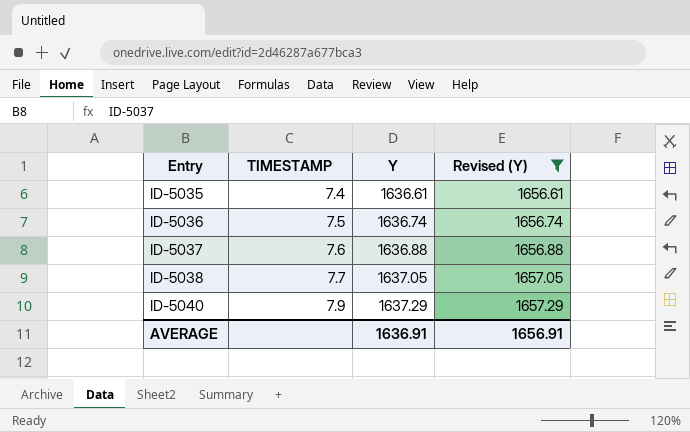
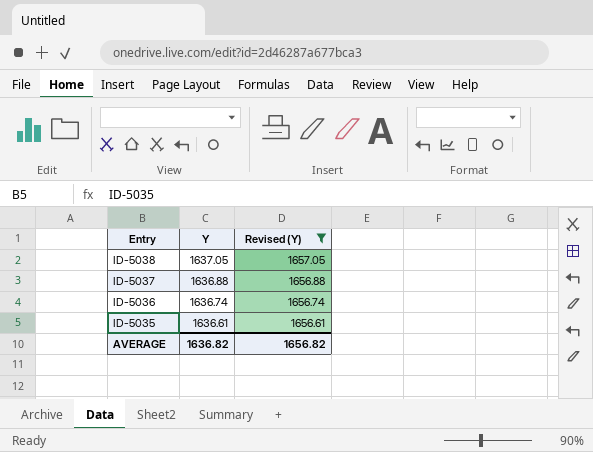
row order: Entry ascending -> Entry descending
column TIMESTAMP | position: 2 -> none
row ID-5040: 7.9 | 1637.29 | 1657.29 -> none
AVERAGE | Y: 1636.91 -> 1636.82
AVERAGE | Revised (Y): 1656.91 -> 1656.82

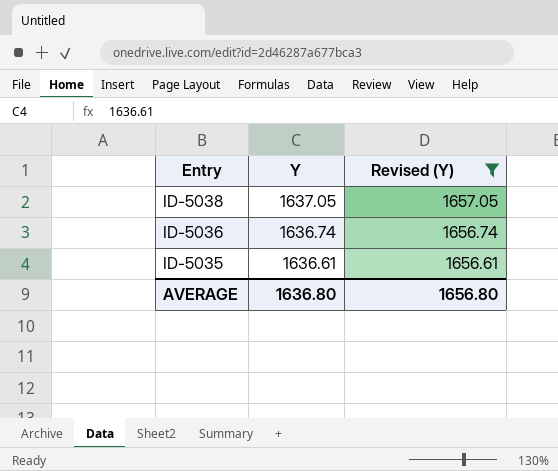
row ID-5037: 1636.88 | 1656.88 -> none
AVERAGE | Y: 1636.82 -> 1636.80
AVERAGE | Revised (Y): 1656.82 -> 1656.80

